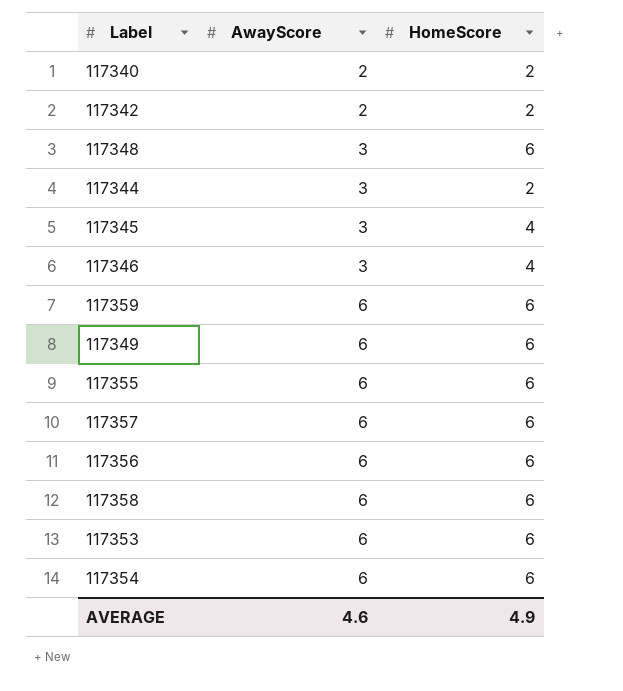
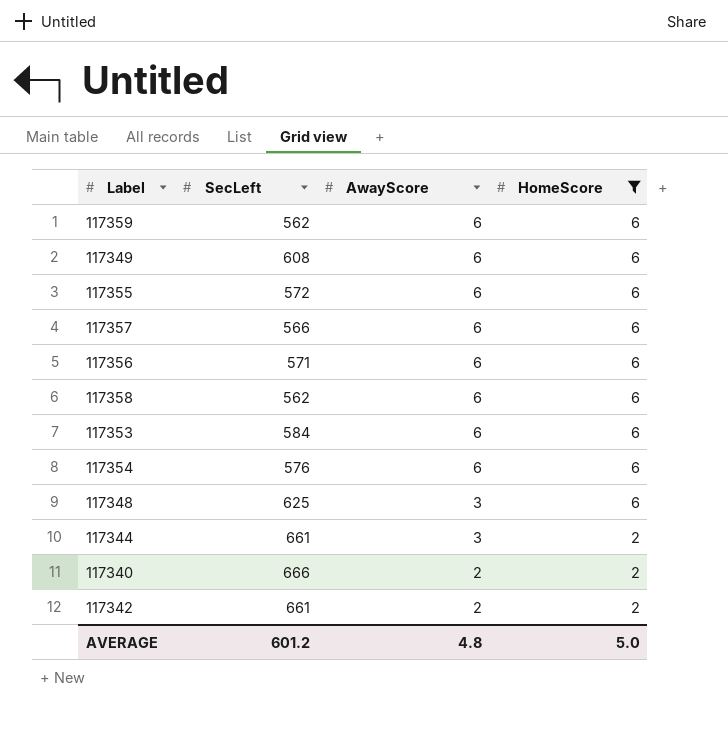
filter: none -> HomeScore != 4
row order: AwayScore ascending -> AwayScore descending
column SecLeft | position: none -> 2
AVERAGE | AwayScore: 4.6 -> 4.8
AVERAGE | HomeScore: 4.9 -> 5.0

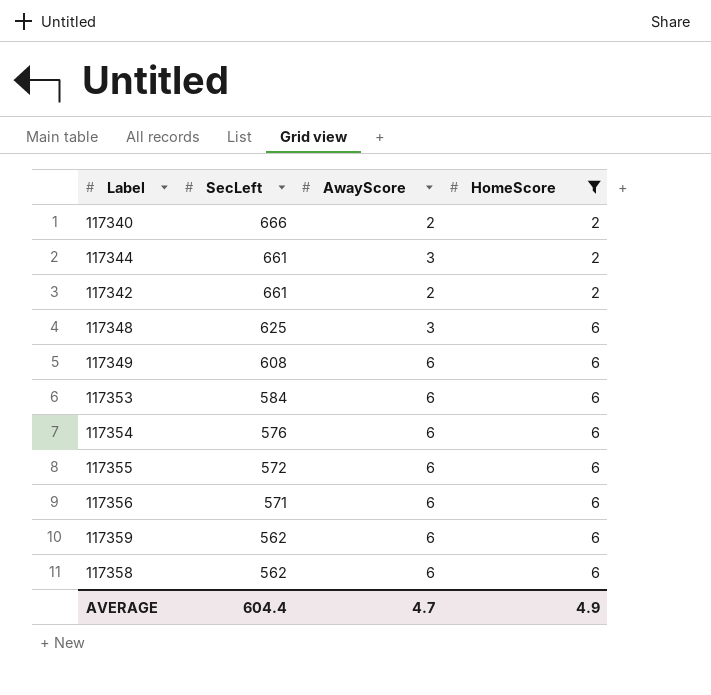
row order: AwayScore descending -> SecLeft descending
row 117357: 566 | 6 | 6 -> none
AVERAGE | SecLeft: 601.2 -> 604.4
AVERAGE | AwayScore: 4.8 -> 4.7
AVERAGE | HomeScore: 5.0 -> 4.9

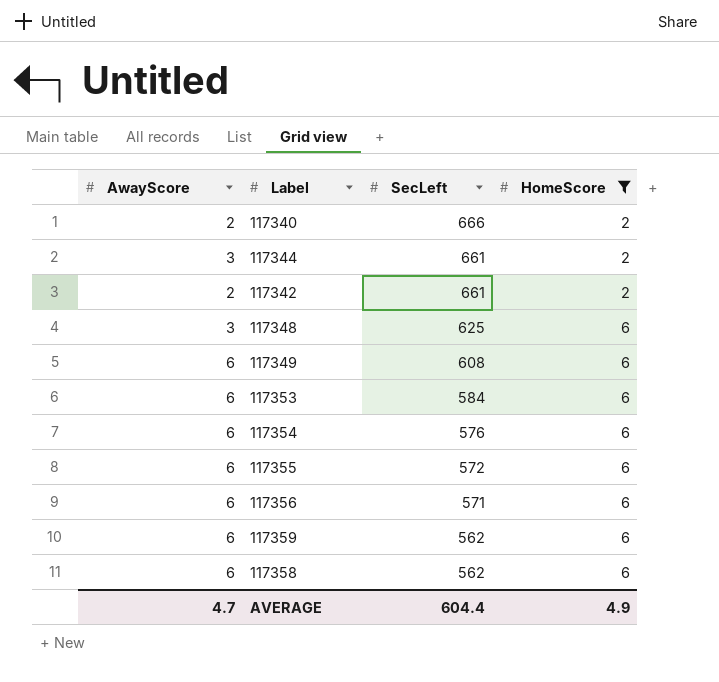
column AwayScore | position: 3 -> 1

